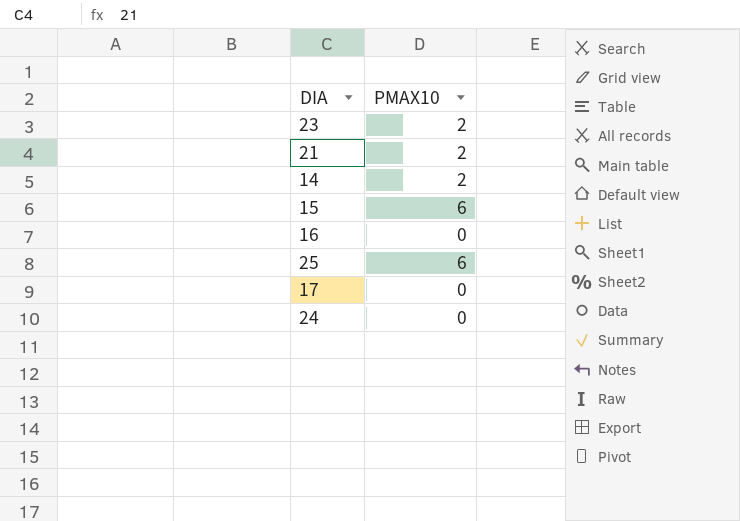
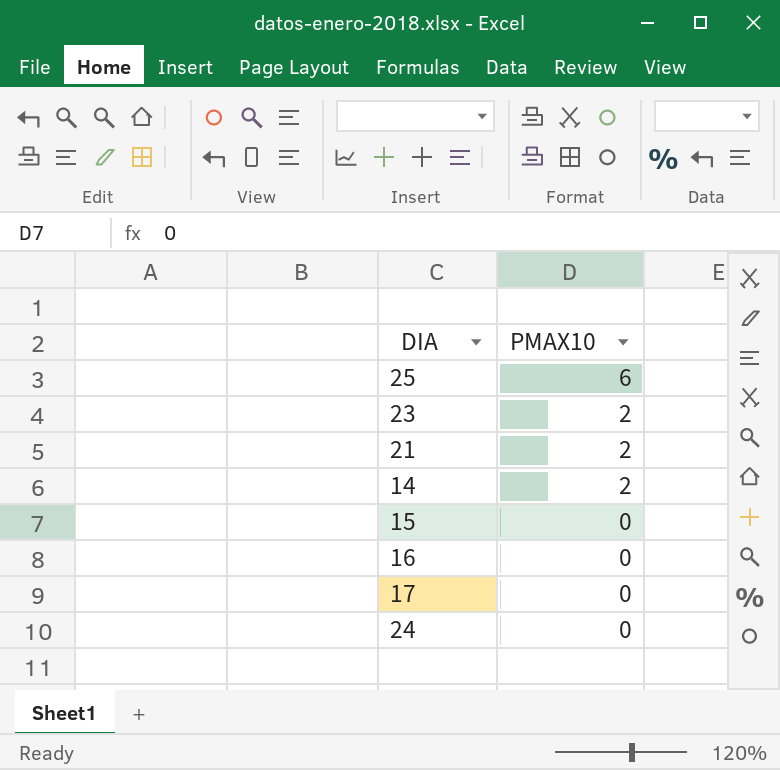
row order: none -> PMAX10 descending
15 | PMAX10: 6 -> 0

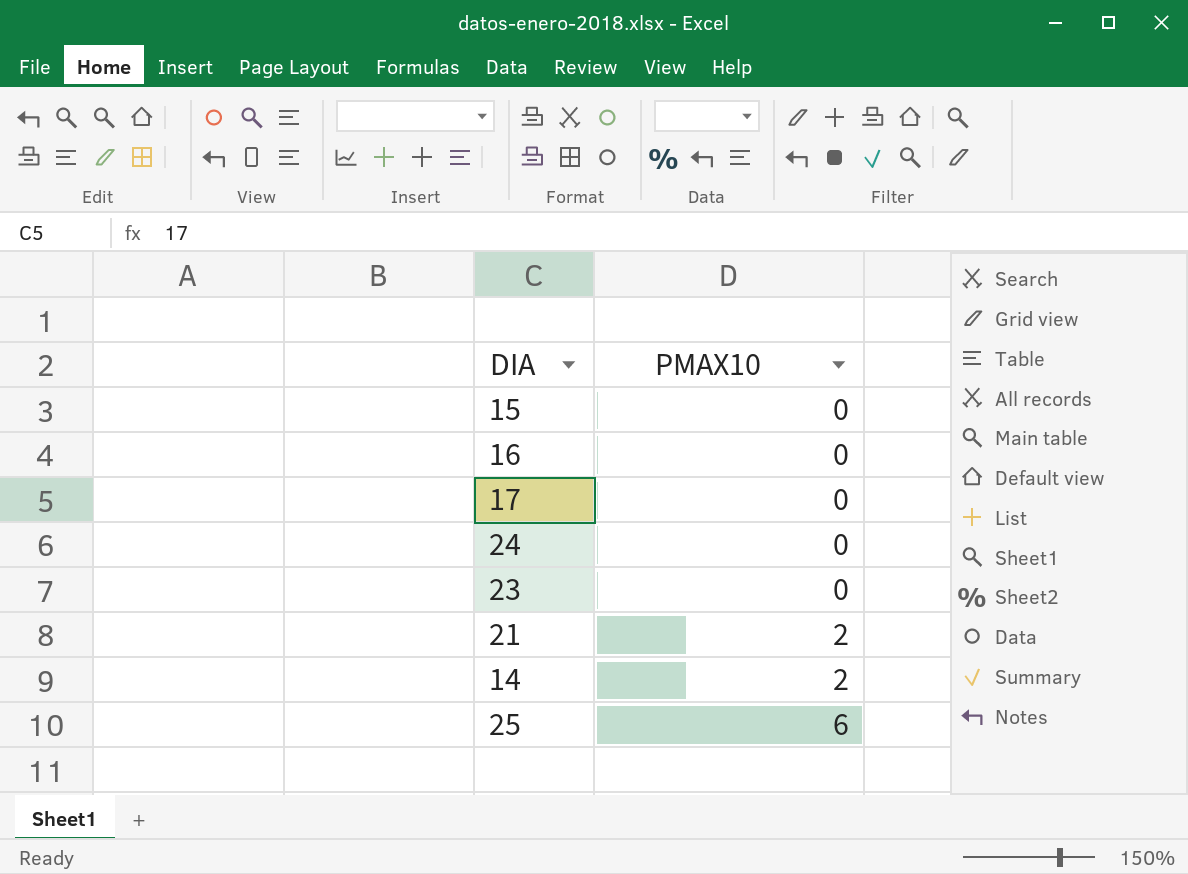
row order: PMAX10 descending -> PMAX10 ascending
23 | PMAX10: 2 -> 0

